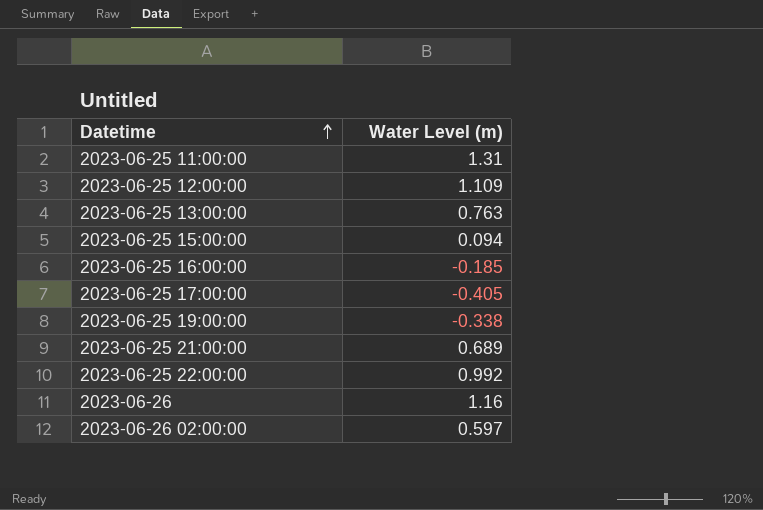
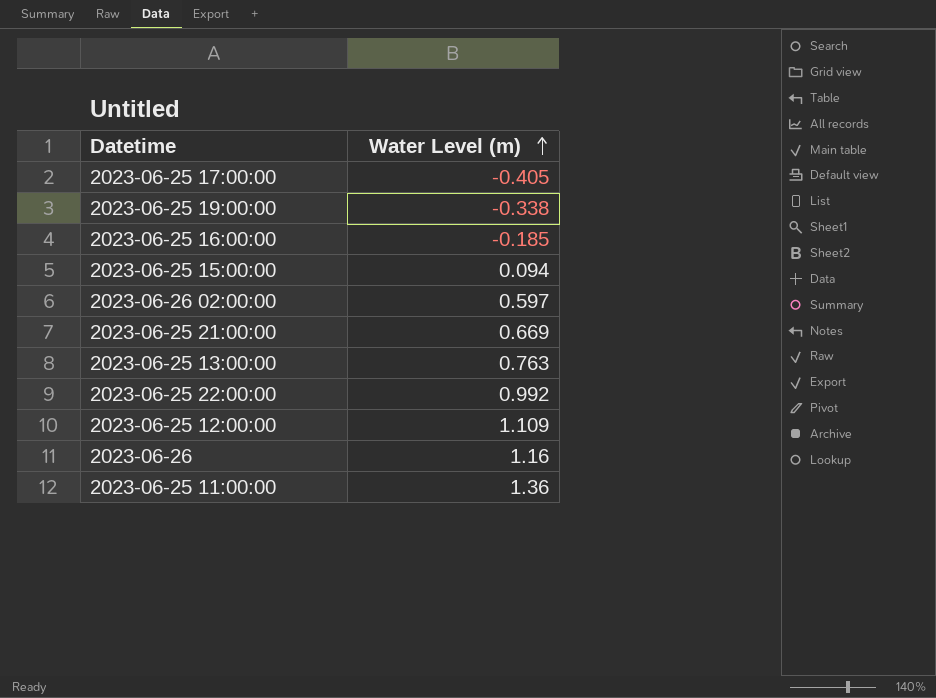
row order: Datetime ascending -> Water Level (m) ascending
2023-06-25 21:00:00 | Water Level (m): 0.689 -> 0.669
2023-06-25 11:00:00 | Water Level (m): 1.31 -> 1.36

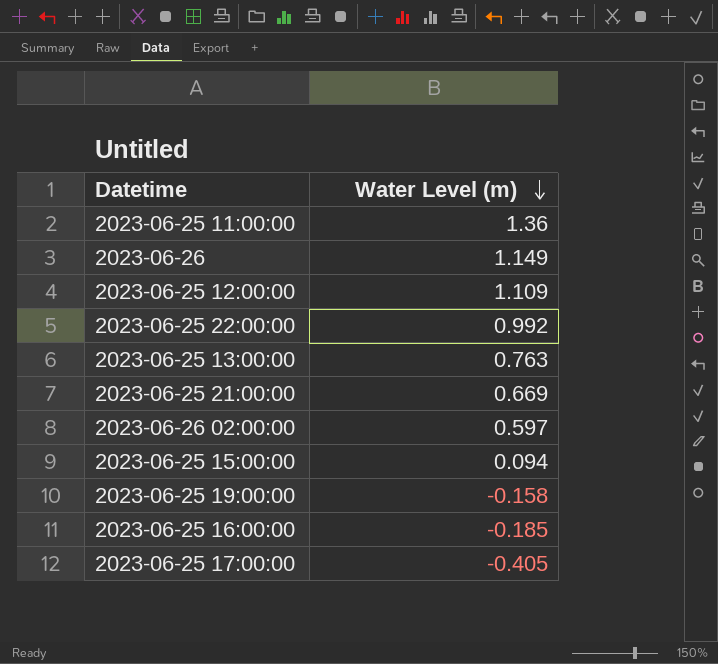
row order: Water Level (m) ascending -> Water Level (m) descending
2023-06-26 | Water Level (m): 1.16 -> 1.149
2023-06-25 19:00:00 | Water Level (m): -0.338 -> -0.158

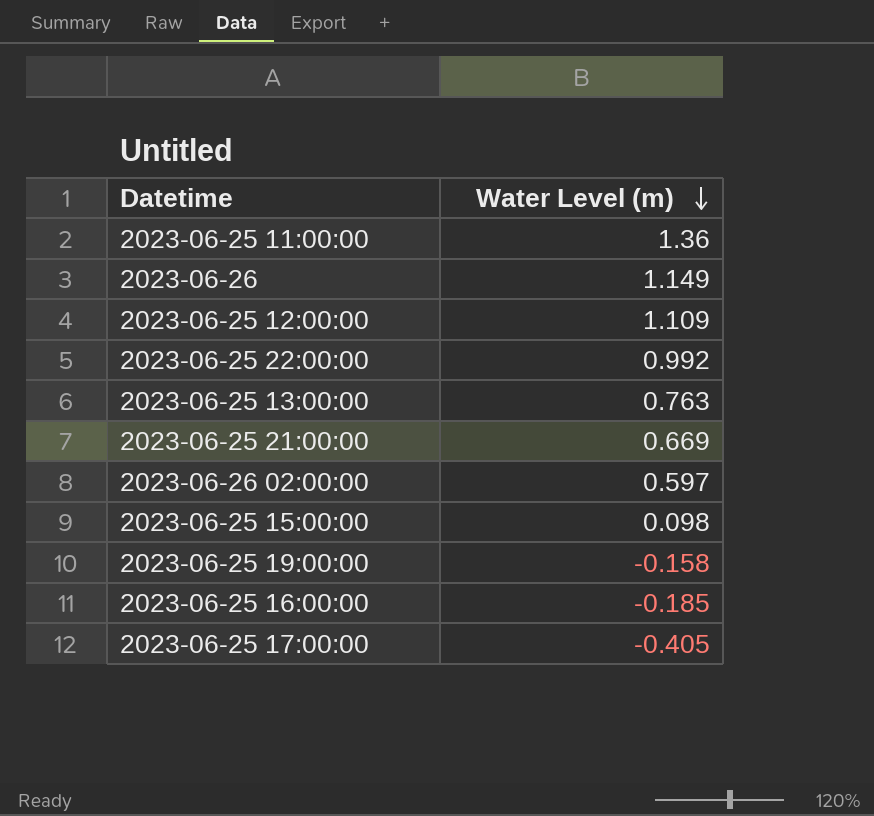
2023-06-25 15:00:00 | Water Level (m): 0.094 -> 0.098

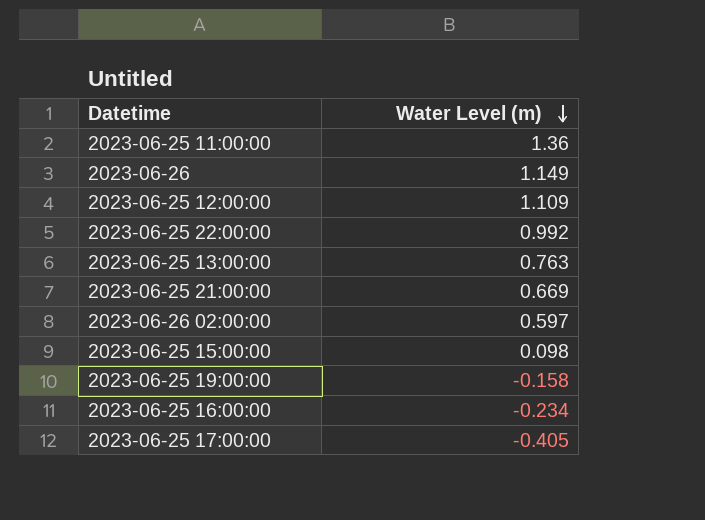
2023-06-25 16:00:00 | Water Level (m): -0.185 -> -0.234

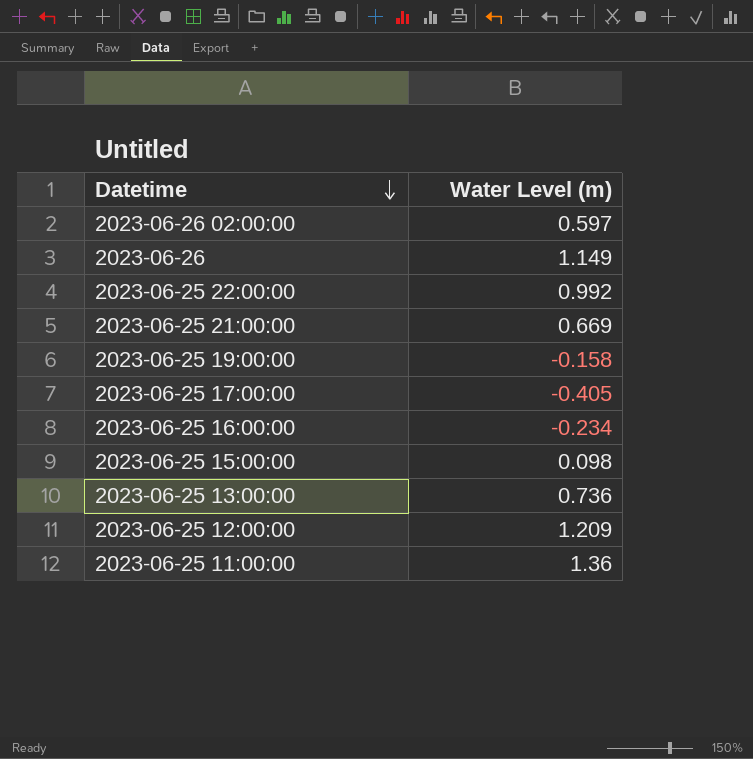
row order: Water Level (m) descending -> Datetime descending
2023-06-25 13:00:00 | Water Level (m): 0.763 -> 0.736
2023-06-25 12:00:00 | Water Level (m): 1.109 -> 1.209

